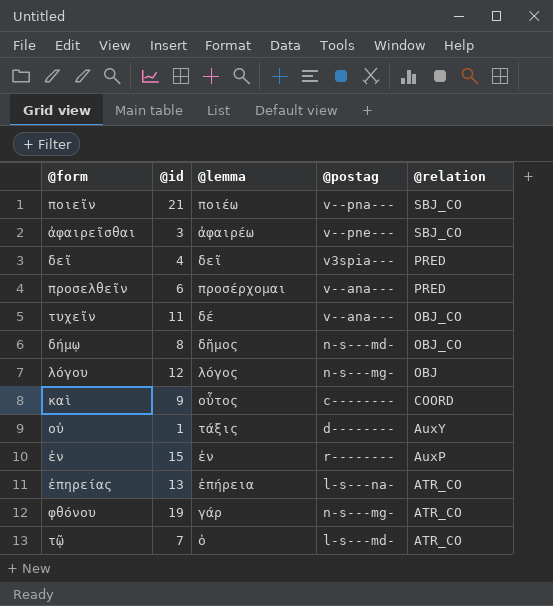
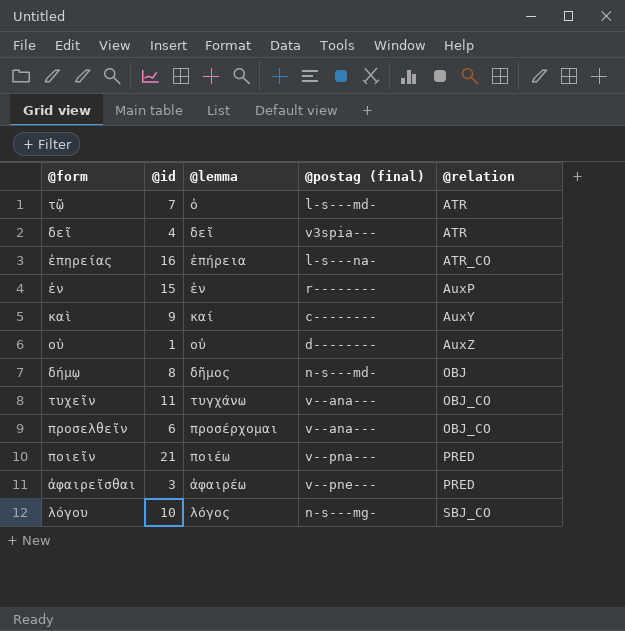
row order: @relation descending -> @relation ascending
column name: @postag -> @postag (final)
row φθόνου: 19 | γάρ | n-s---mg- | ATR_CO -> none
τῷ | @relation: ATR_CO -> ATR
δεῖ | @relation: PRED -> ATR
ἐπηρείας | @id: 13 -> 16
καὶ | @lemma: οὗτος -> καί
καὶ | @relation: COORD -> AuxY
οὐ | @lemma: τάξις -> οὐ
οὐ | @relation: AuxY -> AuxZ
δήμῳ | @relation: OBJ_CO -> OBJ
τυχεῖν | @lemma: δέ -> τυγχάνω
προσελθεῖν | @relation: PRED -> OBJ_CO
ποιεῖν | @relation: SBJ_CO -> PRED
ἀφαιρεῖσθαι | @relation: SBJ_CO -> PRED
λόγου | @id: 12 -> 10
λόγου | @relation: OBJ -> SBJ_CO

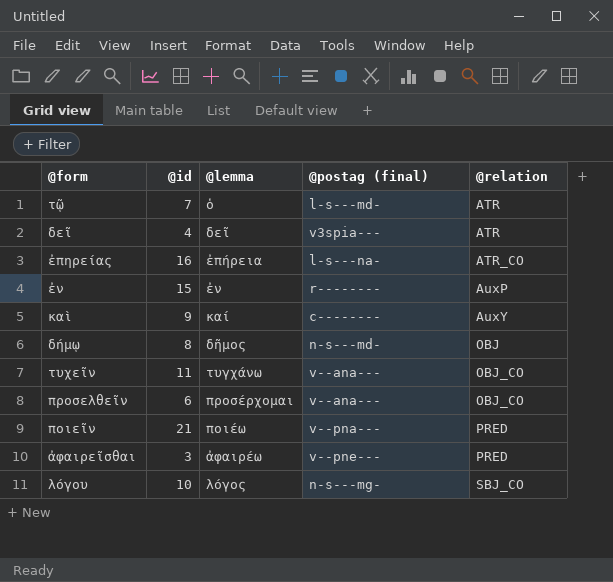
row οὐ: 1 | οὐ | d-------- | AuxZ -> none

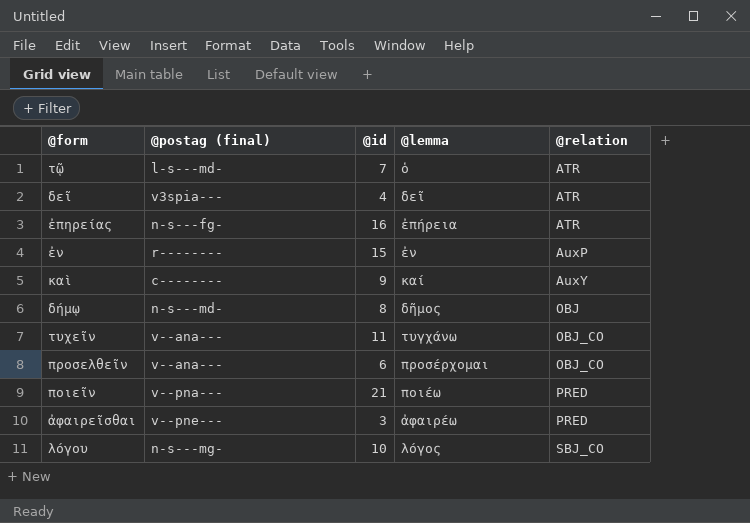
column @postag (final) | position: 4 -> 2
ἐπηρείας | @postag (final): l-s---na- -> n-s---fg-
ἐπηρείας | @relation: ATR_CO -> ATR

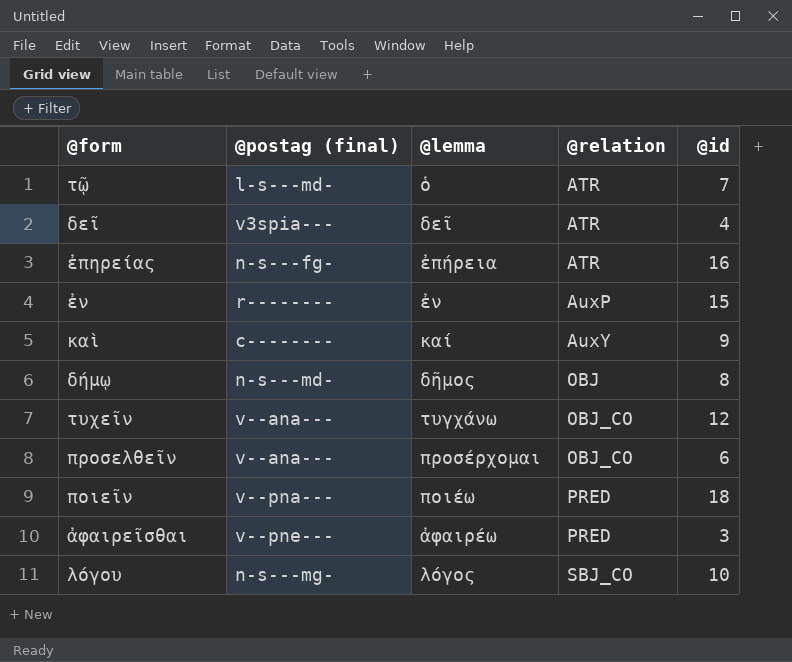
column @id | position: 3 -> 5
τυχεῖν | @id: 11 -> 12
ποιεῖν | @id: 21 -> 18

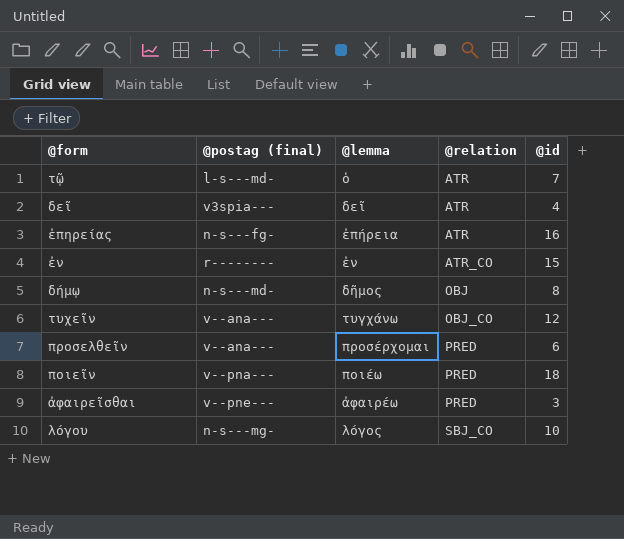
row καὶ: c-------- | καί | AuxY | 9 -> none
ἐν | @relation: AuxP -> ATR_CO
προσελθεῖν | @relation: OBJ_CO -> PRED

